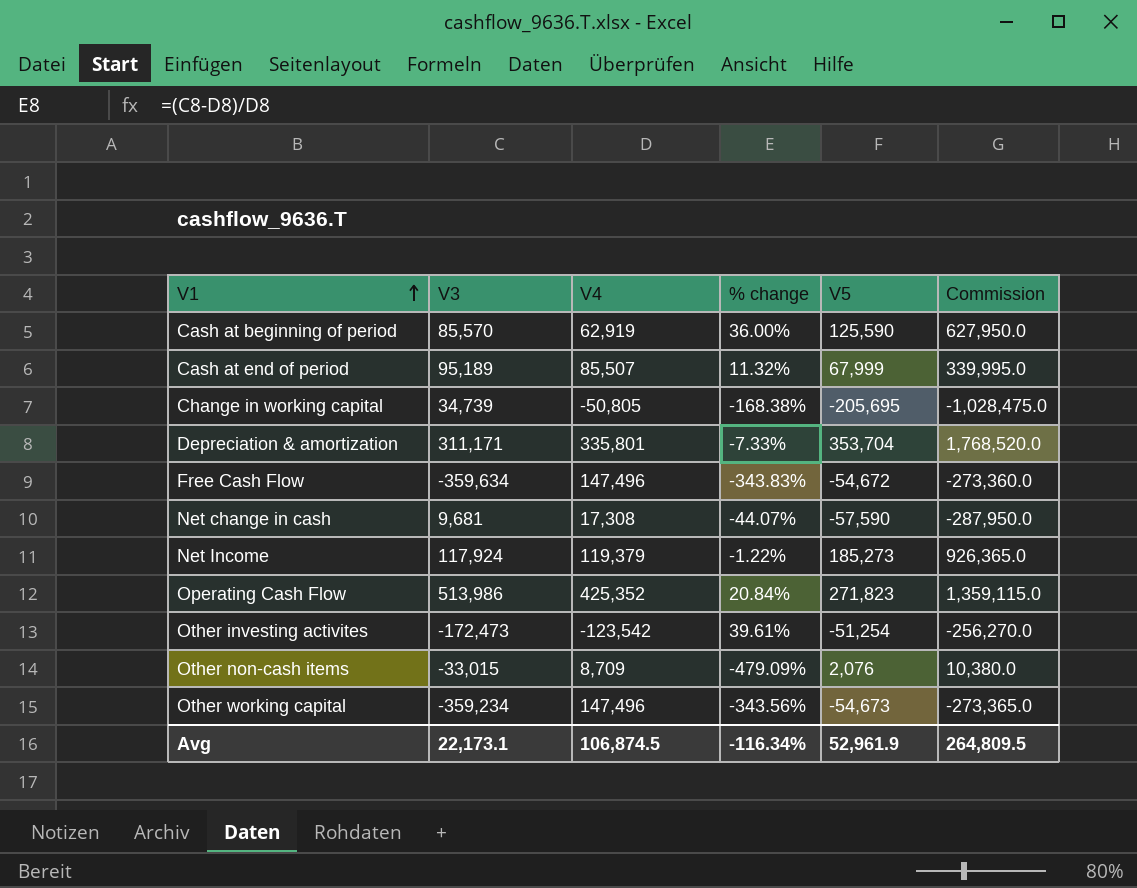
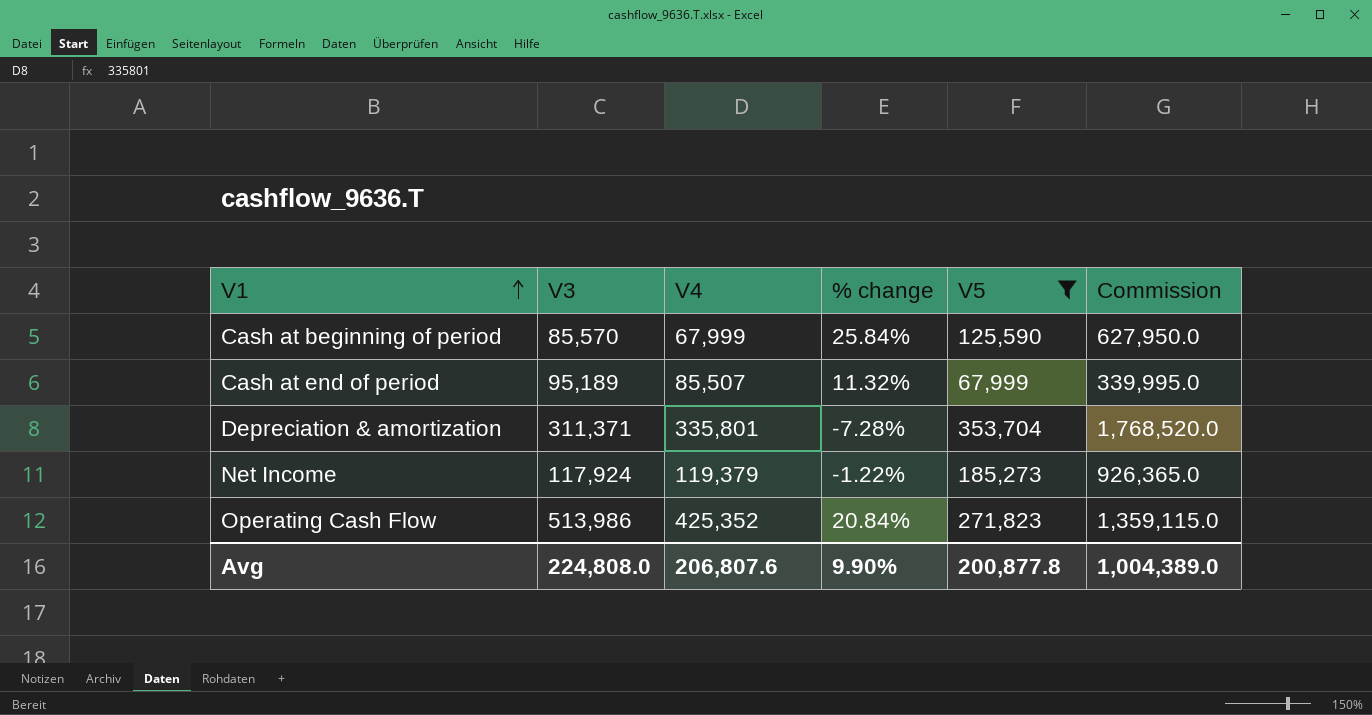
filter: none -> V5 >= 67,999
Cash at beginning of period | V4: 62,919 -> 67,999
Cash at beginning of period | % change: 36.00% -> 25.84%
Depreciation & amortization | V3: 311,171 -> 311,371
Depreciation & amortization | % change: -7.33% -> -7.28%
Avg | V3: 22,173.1 -> 224,808.0
Avg | V4: 106,874.5 -> 206,807.6
Avg | % change: -116.34% -> 9.90%
Avg | V5: 52,961.9 -> 200,877.8
Avg | Commission: 264,809.5 -> 1,004,389.0

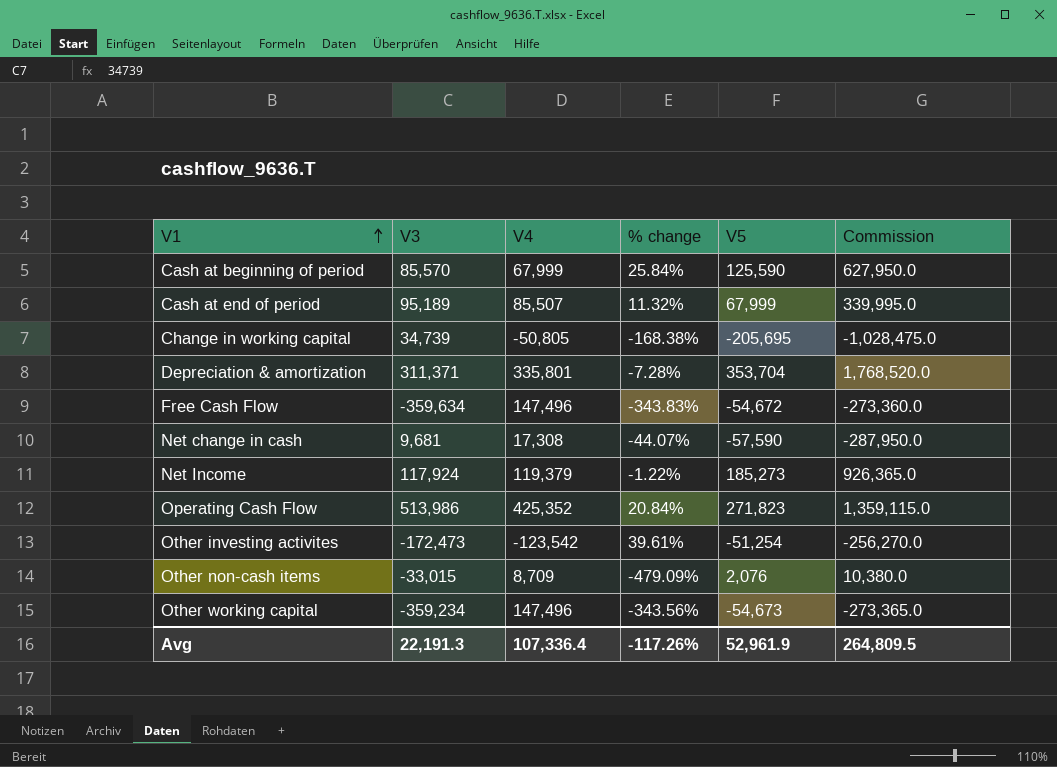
filter: V5 >= 67,999 -> none
Avg | V3: 224,808.0 -> 22,191.3
Avg | V4: 206,807.6 -> 107,336.4
Avg | % change: 9.90% -> -117.26%
Avg | V5: 200,877.8 -> 52,961.9
Avg | Commission: 1,004,389.0 -> 264,809.5

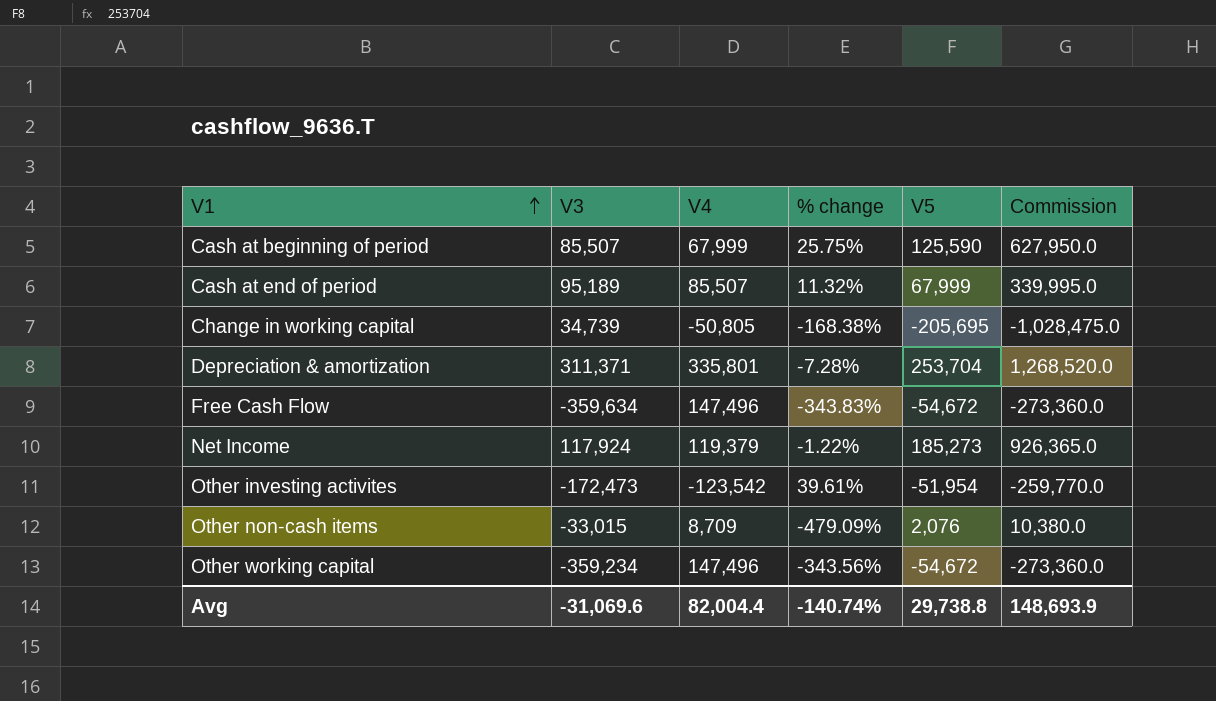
row Net change in cash: 9,681 | 17,308 | -44.07% | -57,590 | -287,950.0 -> none
row Operating Cash Flow: 513,986 | 425,352 | 20.84% | 271,823 | 1,359,115.0 -> none
Cash at beginning of period | V3: 85,570 -> 85,507
Cash at beginning of period | % change: 25.84% -> 25.75%
Depreciation & amortization | V5: 353,704 -> 253,704
Depreciation & amortization | Commission: 1,768,520.0 -> 1,268,520.0
Other investing activites | V5: -51,254 -> -51,954
Other investing activites | Commission: -256,270.0 -> -259,770.0
Other working capital | V5: -54,673 -> -54,672
Other working capital | Commission: -273,365.0 -> -273,360.0
Avg | V3: 22,191.3 -> -31,069.6
Avg | V4: 107,336.4 -> 82,004.4
Avg | % change: -117.26% -> -140.74%
Avg | V5: 52,961.9 -> 29,738.8
Avg | Commission: 264,809.5 -> 148,693.9

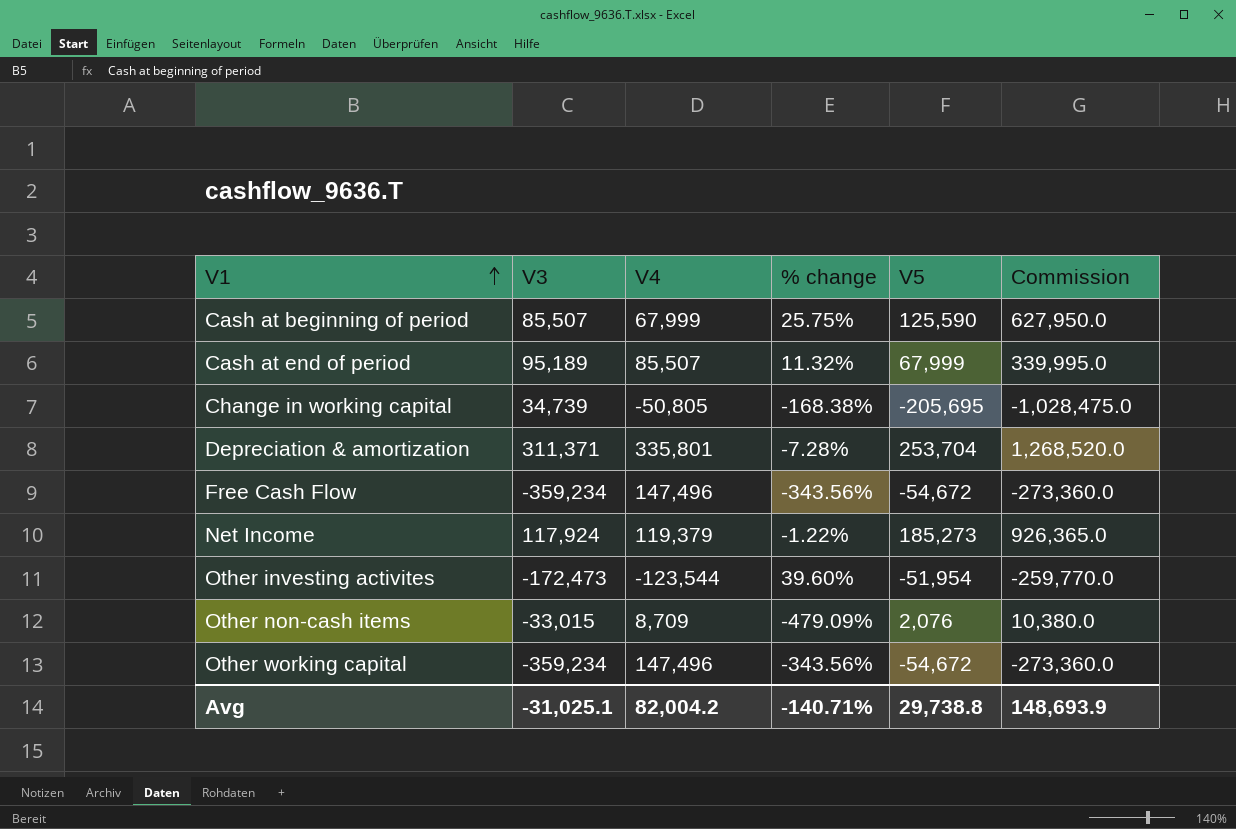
Free Cash Flow | V3: -359,634 -> -359,234
Free Cash Flow | % change: -343.83% -> -343.56%
Other investing activites | V4: -123,542 -> -123,544
Other investing activites | % change: 39.61% -> 39.60%
Avg | V3: -31,069.6 -> -31,025.1
Avg | V4: 82,004.4 -> 82,004.2
Avg | % change: -140.74% -> -140.71%

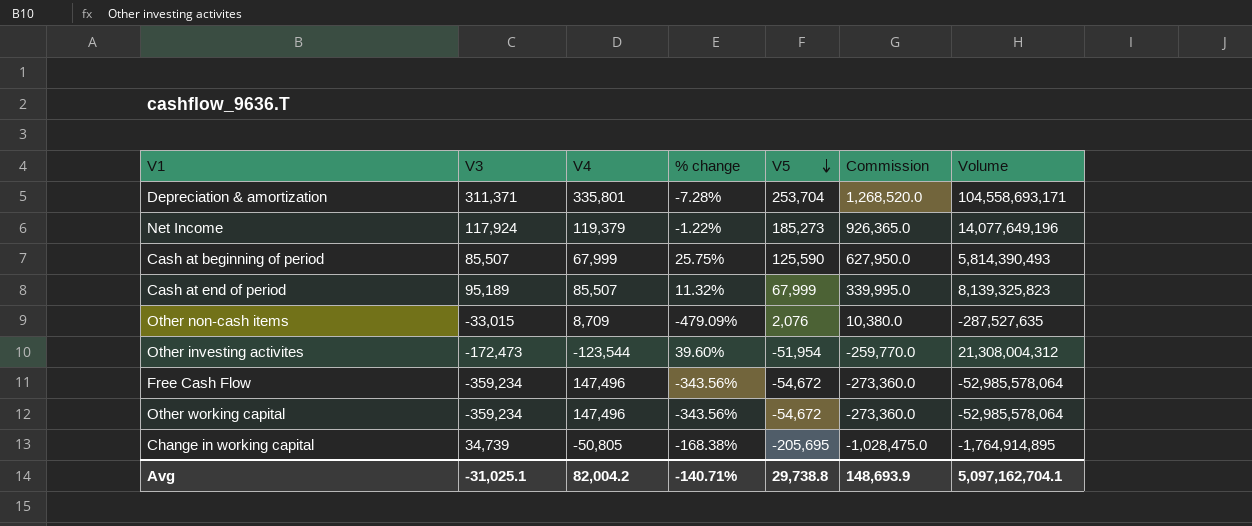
row order: V1 ascending -> V5 descending
column Volume | formula: none -> [V3] * [V4]

